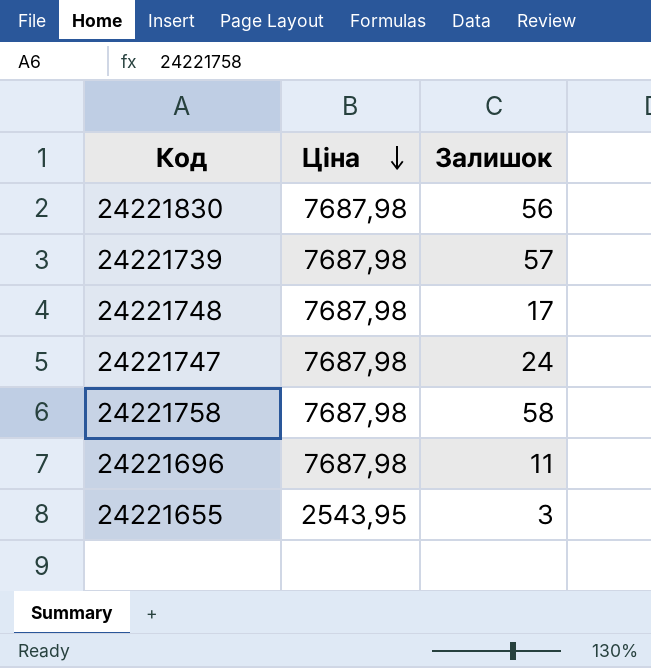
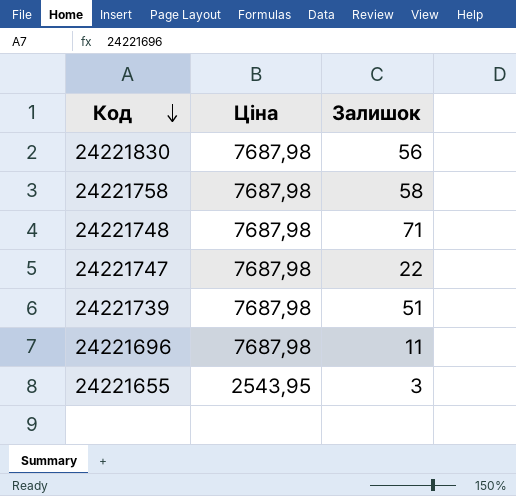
row order: Ціна descending -> Код descending
24221748 | Залишок: 17 -> 71
24221747 | Залишок: 24 -> 22
24221739 | Залишок: 57 -> 51

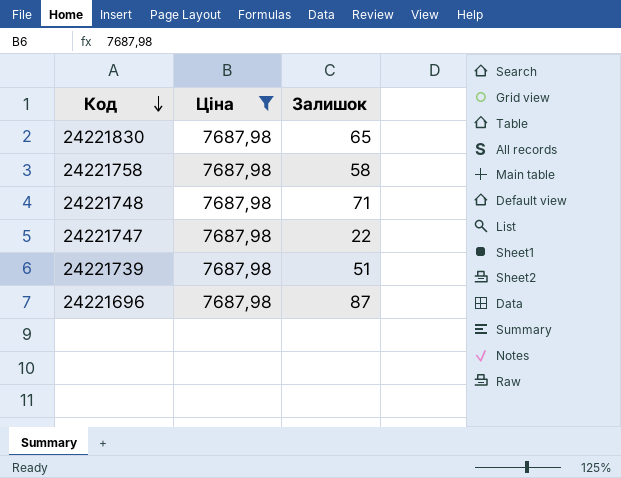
filter: none -> Ціна = 7687,98
24221830 | Залишок: 56 -> 65
24221696 | Залишок: 11 -> 87

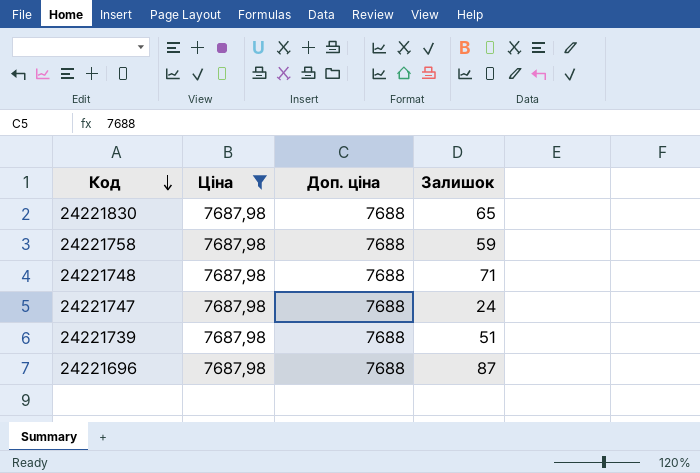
column Доп. ціна | position: none -> 3
24221758 | Залишок: 58 -> 59
24221747 | Залишок: 22 -> 24

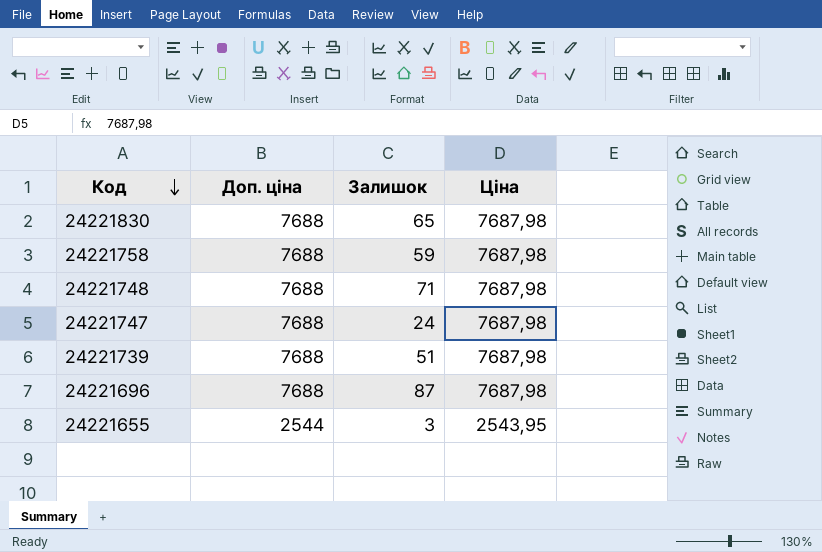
filter: Ціна = 7687,98 -> none
column Ціна | position: 2 -> 4

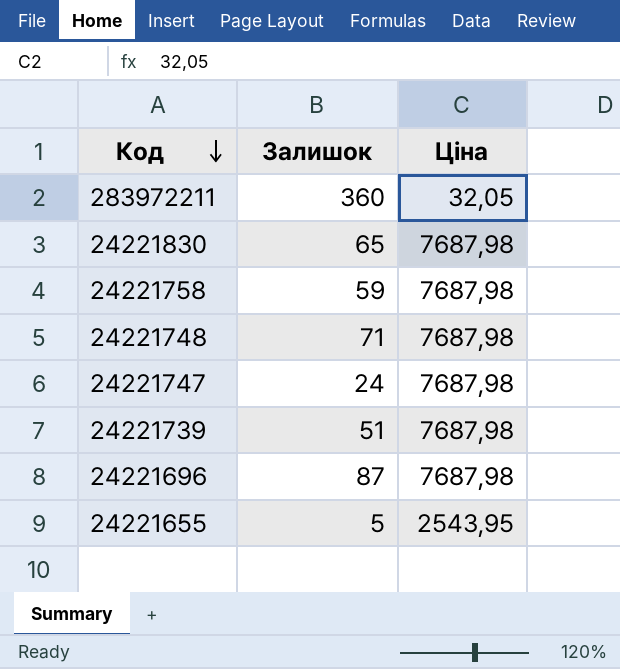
column Доп. ціна | position: 2 -> none
row 283972211: none -> 360 | 32,05
24221655 | Залишок: 3 -> 5

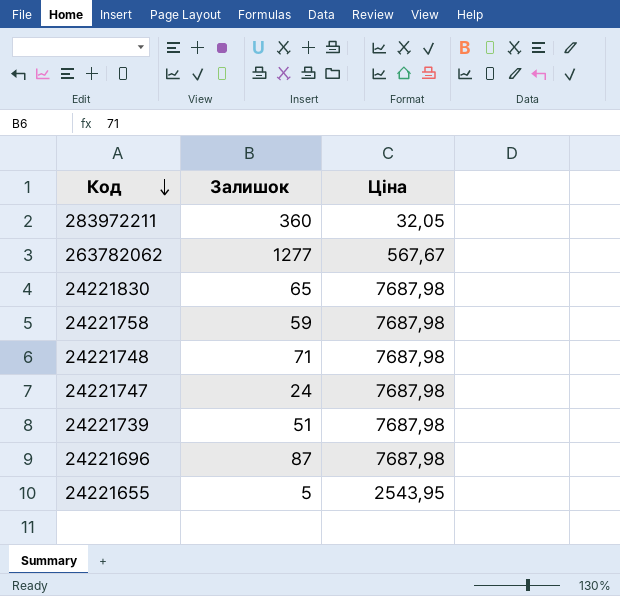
row 263782062: none -> 1277 | 567,67

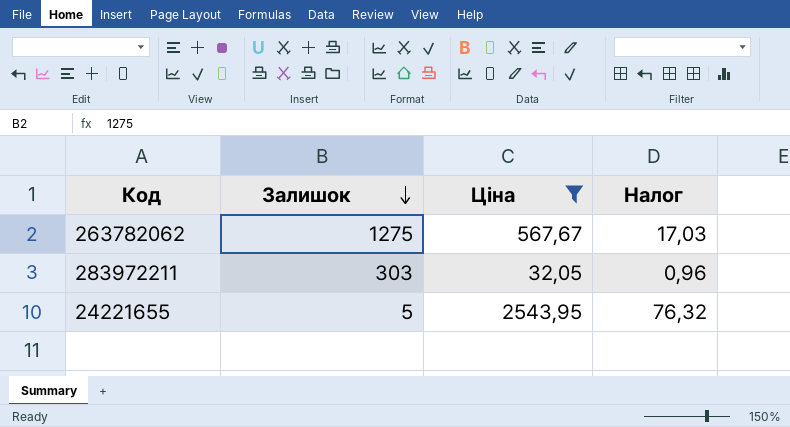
filter: none -> Ціна != 7687,98
row order: Код descending -> Залишок descending
column Налог | formula: none -> [Ціна] * 0,03
263782062 | Залишок: 1277 -> 1275
283972211 | Залишок: 360 -> 303

